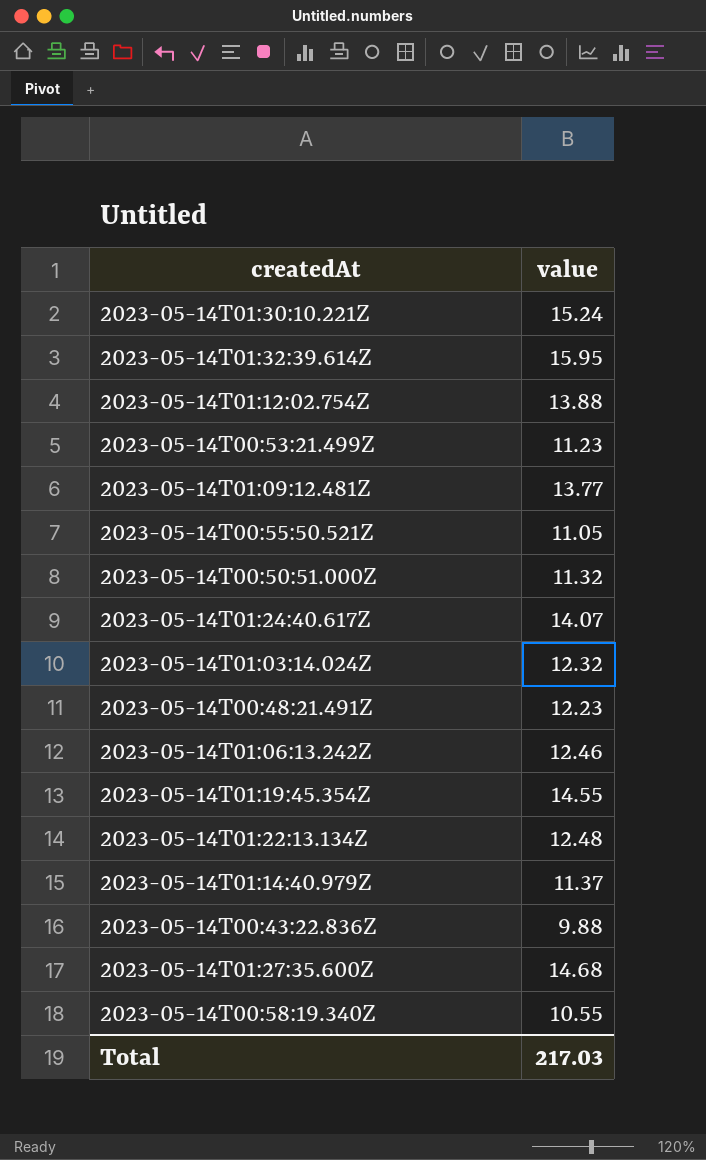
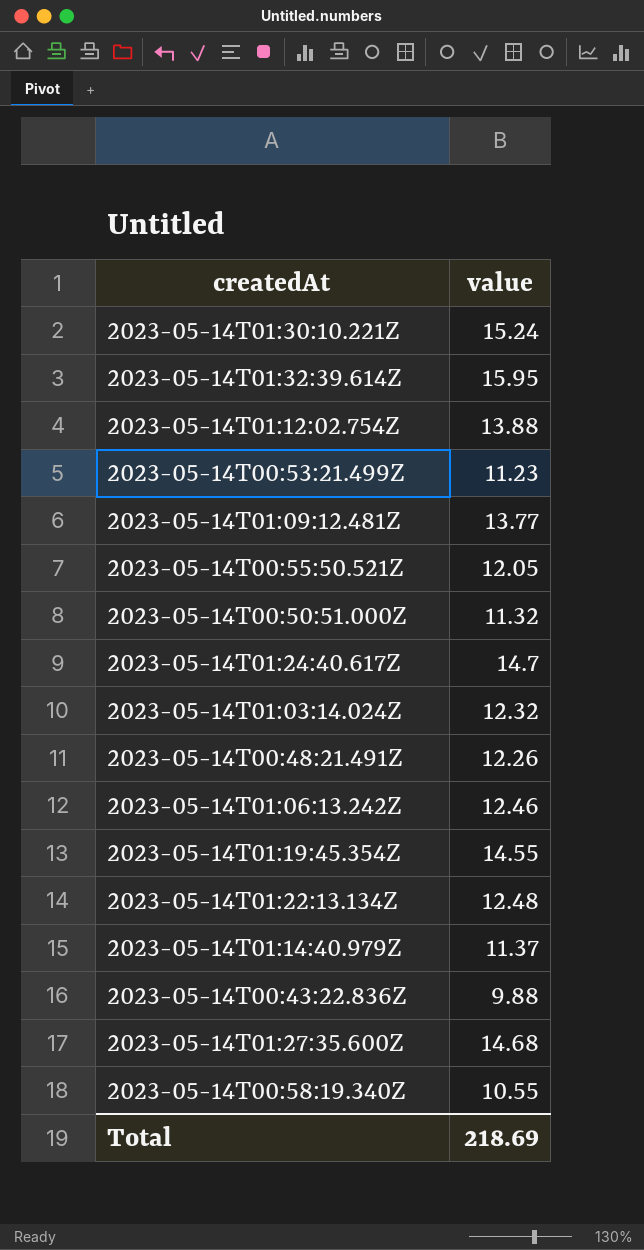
2023-05-14T00:55:50.521Z | value: 11.05 -> 12.05
2023-05-14T01:24:40.617Z | value: 14.07 -> 14.7
2023-05-14T00:48:21.491Z | value: 12.23 -> 12.26
Total | value: 217.03 -> 218.69

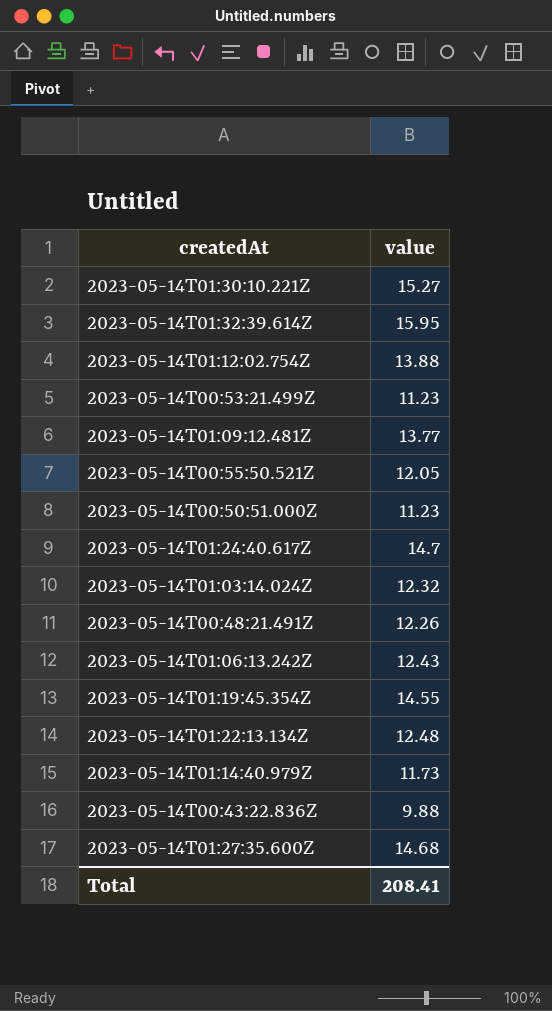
row 2023-05-14T00:58:19.340Z: 10.55 -> none
2023-05-14T01:30:10.221Z | value: 15.24 -> 15.27
2023-05-14T00:50:51.000Z | value: 11.32 -> 11.23
2023-05-14T01:06:13.242Z | value: 12.46 -> 12.43
2023-05-14T01:14:40.979Z | value: 11.37 -> 11.73
Total | value: 218.69 -> 208.41

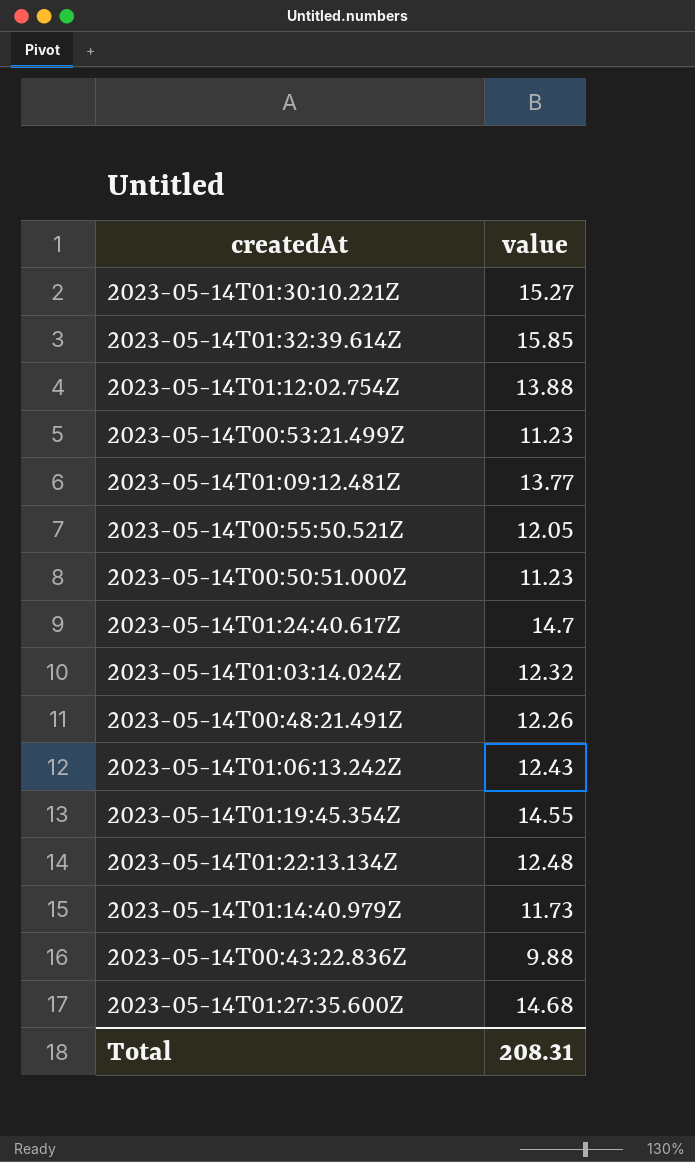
2023-05-14T01:32:39.614Z | value: 15.95 -> 15.85
Total | value: 208.41 -> 208.31

